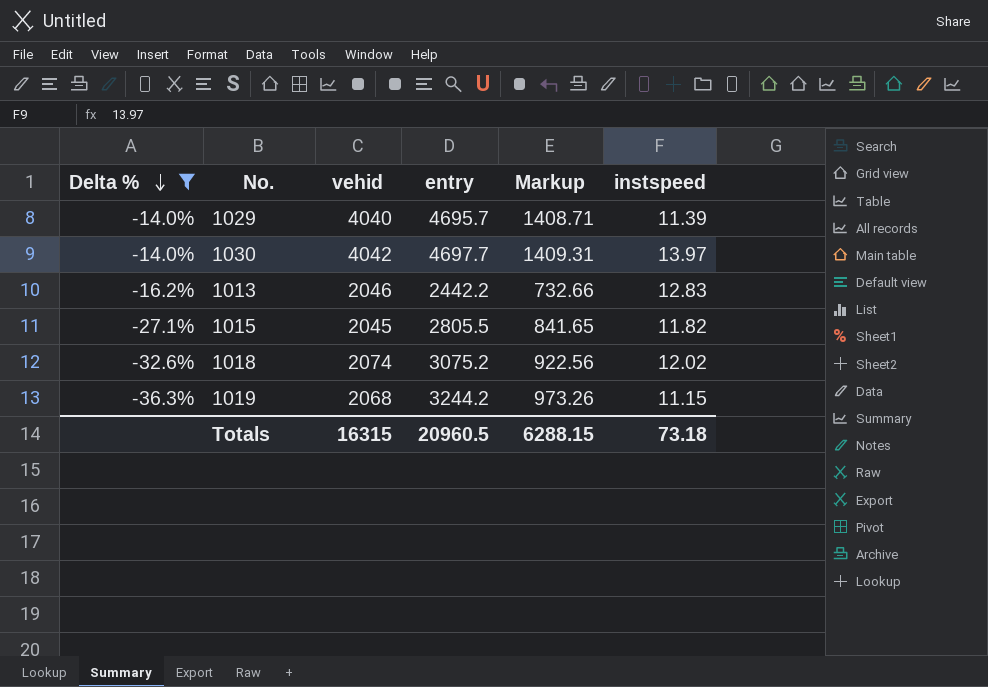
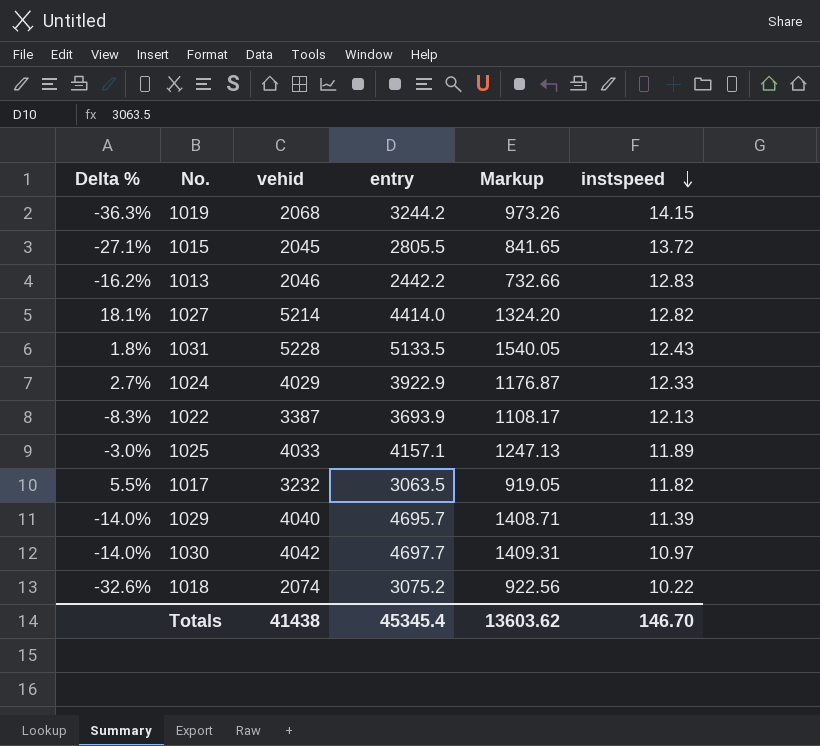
filter: Delta % <= -14.0% -> none
row order: Delta % descending -> instspeed descending
1019 | instspeed: 11.15 -> 14.15
1015 | instspeed: 11.82 -> 13.72
1030 | instspeed: 13.97 -> 10.97
1018 | instspeed: 12.02 -> 10.22
Totals | vehid: 16315 -> 41438
Totals | entry: 20960.5 -> 45345.4
Totals | Markup: 6288.15 -> 13603.62
Totals | instspeed: 73.18 -> 146.70

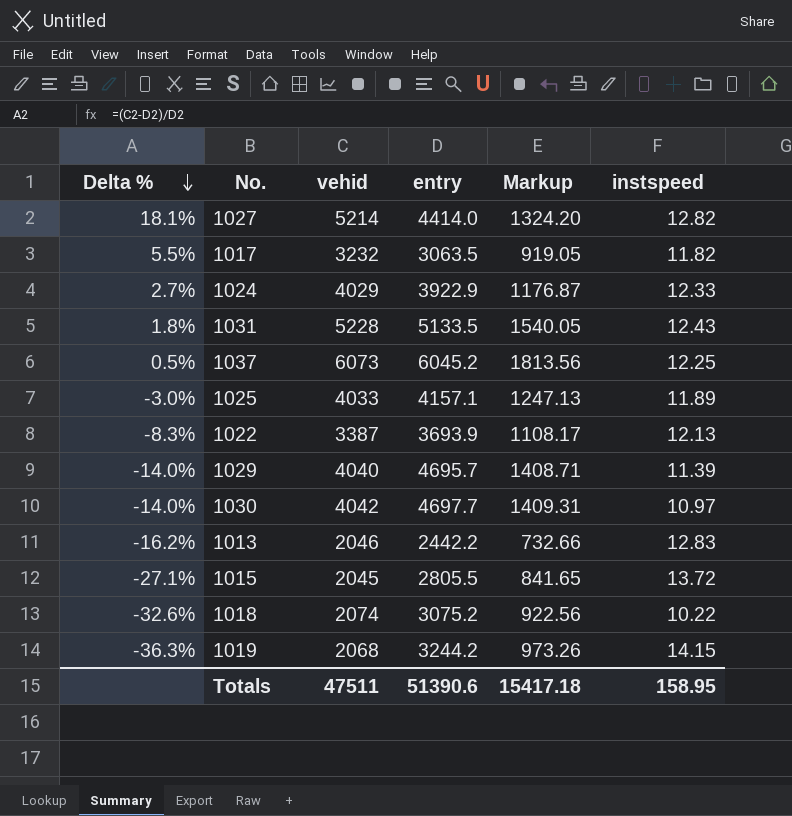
row order: instspeed descending -> Delta % descending
row 1037: none -> 0.5% | 6073 | 6045.2 | 1813.56 | 12.25
Totals | vehid: 41438 -> 47511
Totals | entry: 45345.4 -> 51390.6
Totals | Markup: 13603.62 -> 15417.18
Totals | instspeed: 146.70 -> 158.95

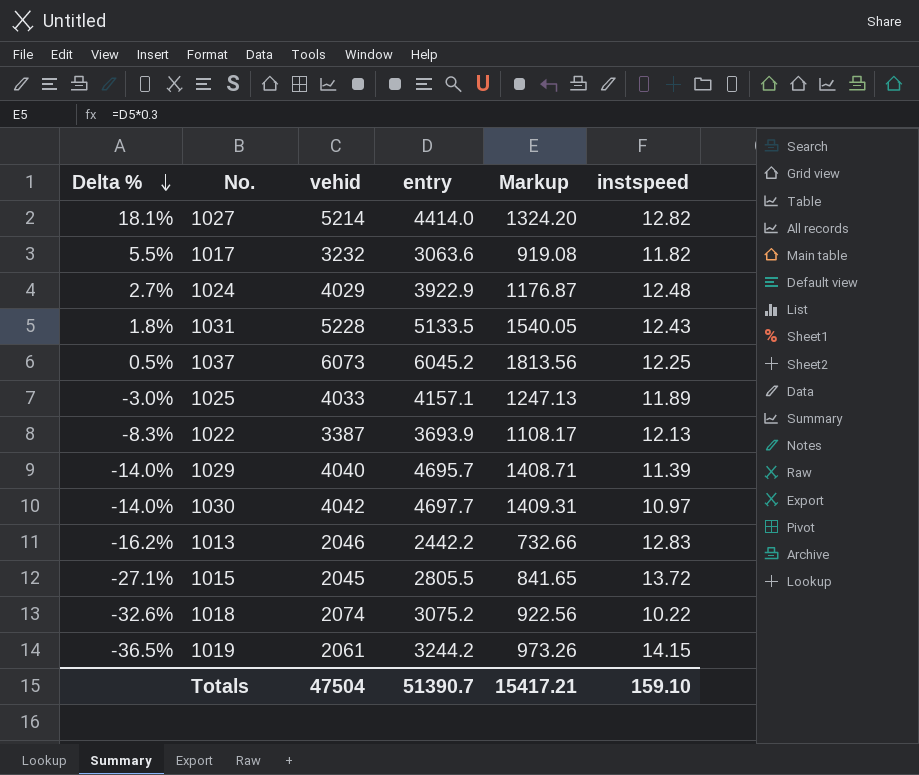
1017 | entry: 3063.5 -> 3063.6
1017 | Markup: 919.05 -> 919.08
1024 | instspeed: 12.33 -> 12.48
1019 | Delta %: -36.3% -> -36.5%
1019 | vehid: 2068 -> 2061
Totals | vehid: 47511 -> 47504
Totals | entry: 51390.6 -> 51390.7
Totals | Markup: 15417.18 -> 15417.21
Totals | instspeed: 158.95 -> 159.10

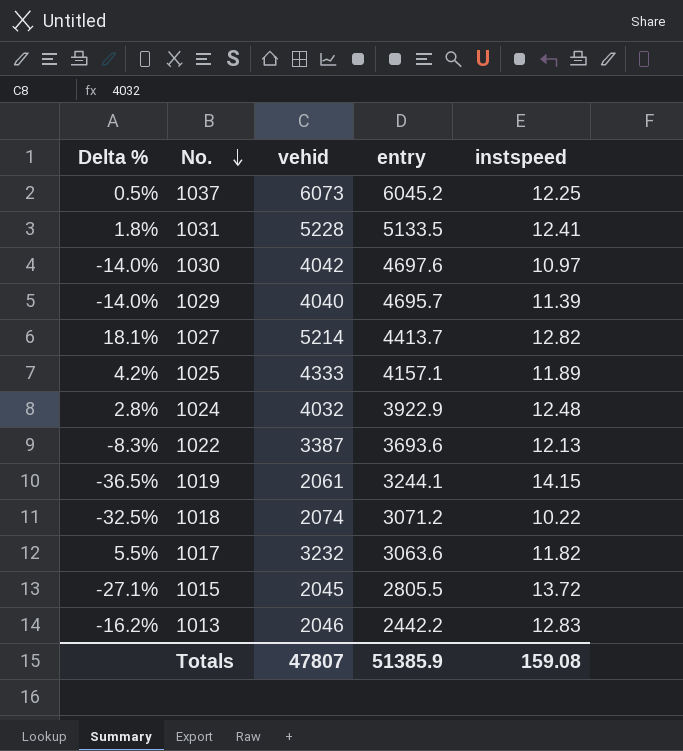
row order: Delta % descending -> No. descending
column Markup | formula: [entry] * 0.3 -> none
1031 | instspeed: 12.43 -> 12.41
1030 | entry: 4697.7 -> 4697.6
1027 | entry: 4414.0 -> 4413.7
1025 | Delta %: -3.0% -> 4.2%
1025 | vehid: 4033 -> 4333
1024 | Delta %: 2.7% -> 2.8%
1024 | vehid: 4029 -> 4032
1022 | entry: 3693.9 -> 3693.6
1019 | entry: 3244.2 -> 3244.1
1018 | Delta %: -32.6% -> -32.5%
1018 | entry: 3075.2 -> 3071.2
Totals | vehid: 47504 -> 47807
Totals | entry: 51390.7 -> 51385.9
Totals | instspeed: 159.10 -> 159.08

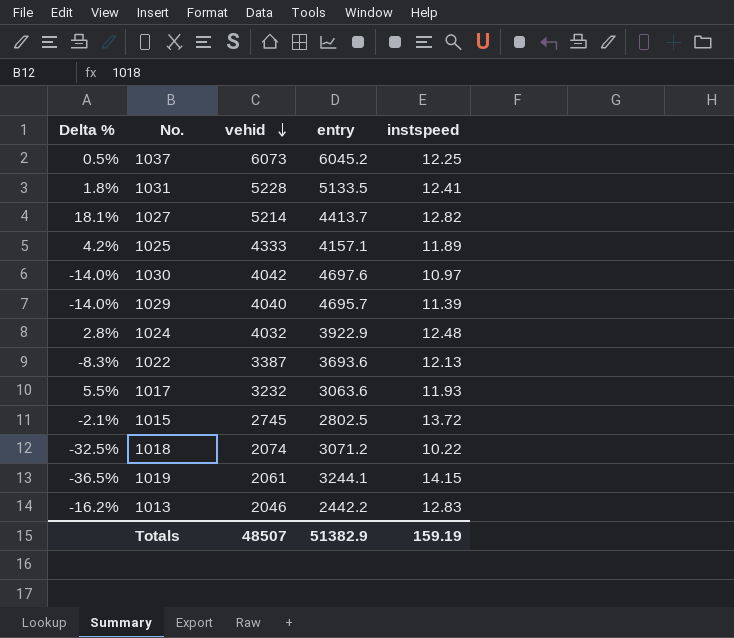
row order: No. descending -> vehid descending
1017 | instspeed: 11.82 -> 11.93
1015 | Delta %: -27.1% -> -2.1%
1015 | vehid: 2045 -> 2745
1015 | entry: 2805.5 -> 2802.5
Totals | vehid: 47807 -> 48507
Totals | entry: 51385.9 -> 51382.9
Totals | instspeed: 159.08 -> 159.19

